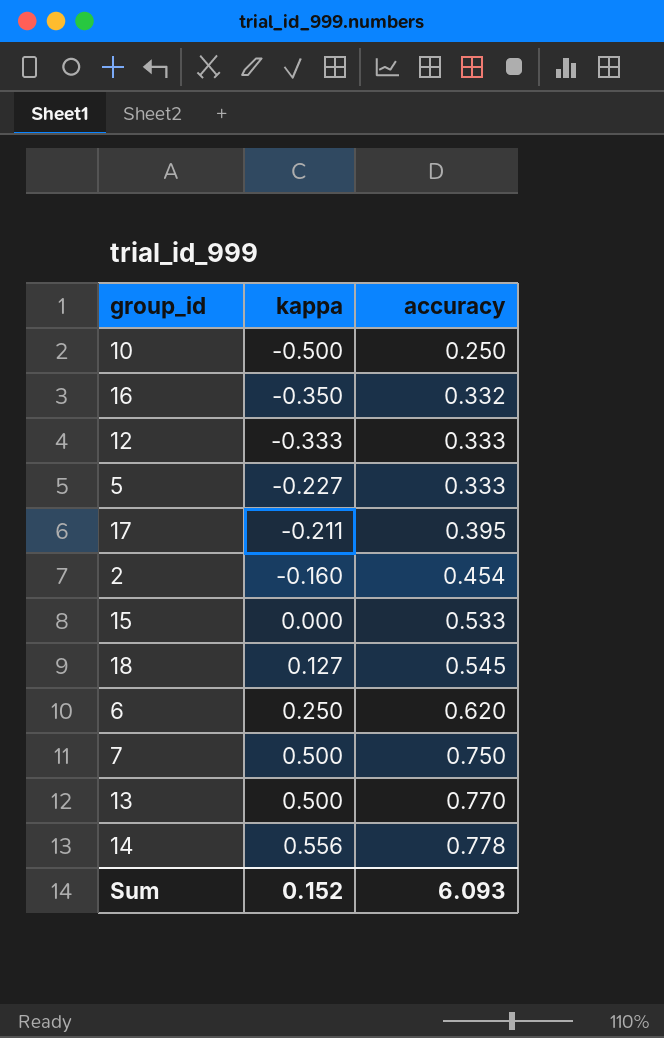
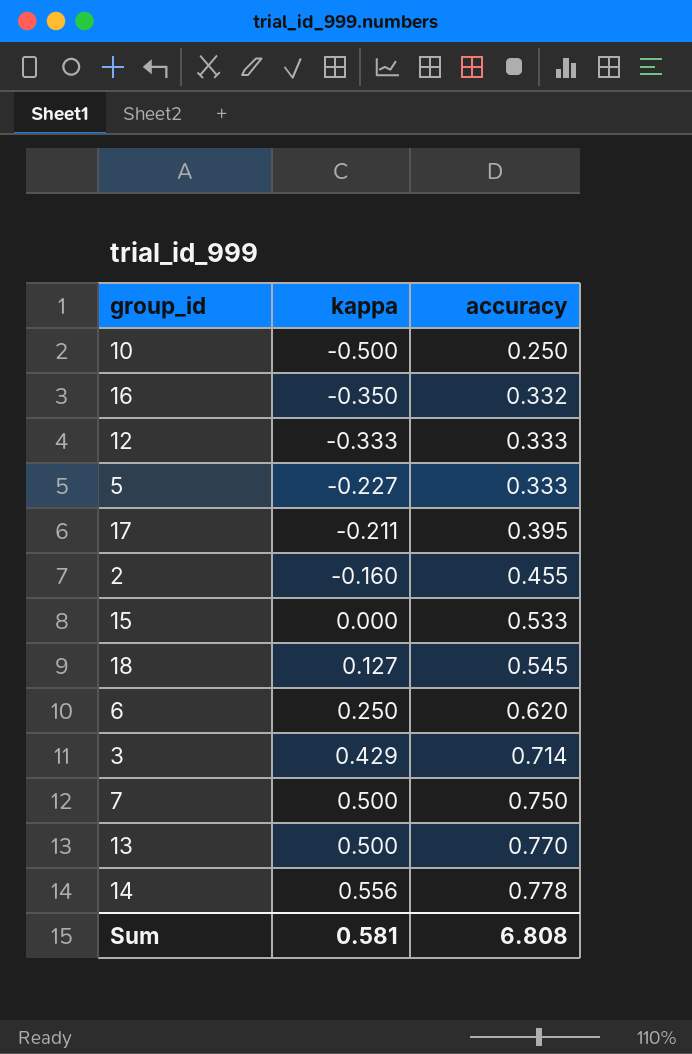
2 | accuracy: 0.454 -> 0.455
row 3: none -> 0.429 | 0.714
Sum | kappa: 0.152 -> 0.581
Sum | accuracy: 6.093 -> 6.808

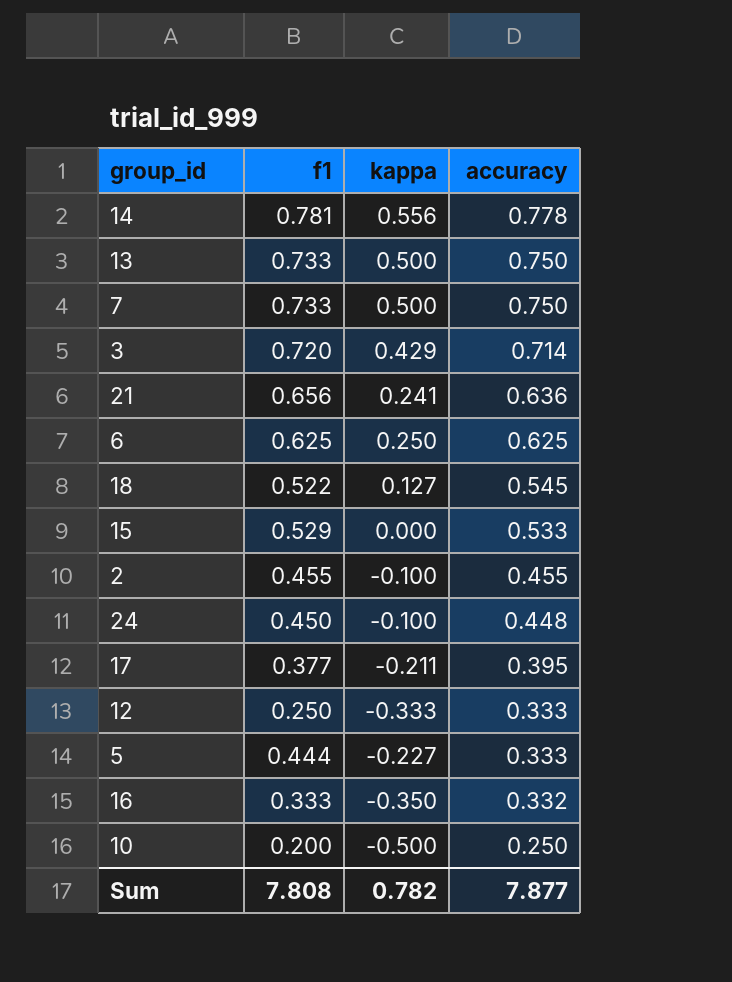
row order: kappa ascending -> accuracy descending
column f1 | position: none -> 2
13 | accuracy: 0.770 -> 0.750
row 21: none -> 0.656 | 0.241 | 0.636
6 | accuracy: 0.620 -> 0.625
2 | kappa: -0.160 -> -0.100
row 24: none -> 0.450 | -0.100 | 0.448
Sum | kappa: 0.581 -> 0.782
Sum | accuracy: 6.808 -> 7.877

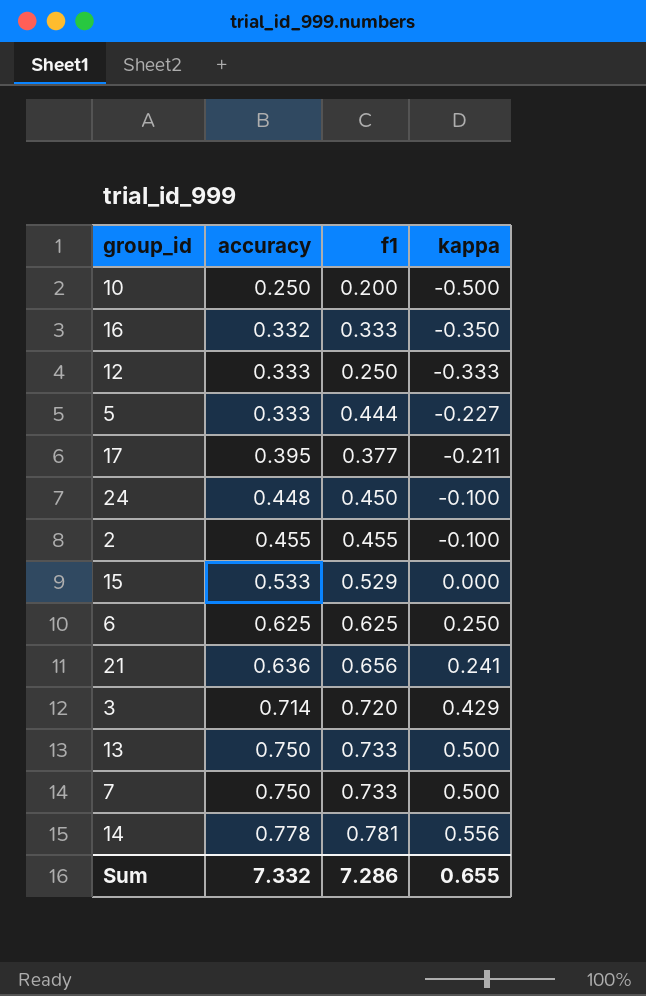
row order: accuracy descending -> accuracy ascending
column accuracy | position: 4 -> 2
row 18: 0.522 | 0.127 | 0.545 -> none
Sum | accuracy: 7.877 -> 7.332
Sum | f1: 7.808 -> 7.286
Sum | kappa: 0.782 -> 0.655

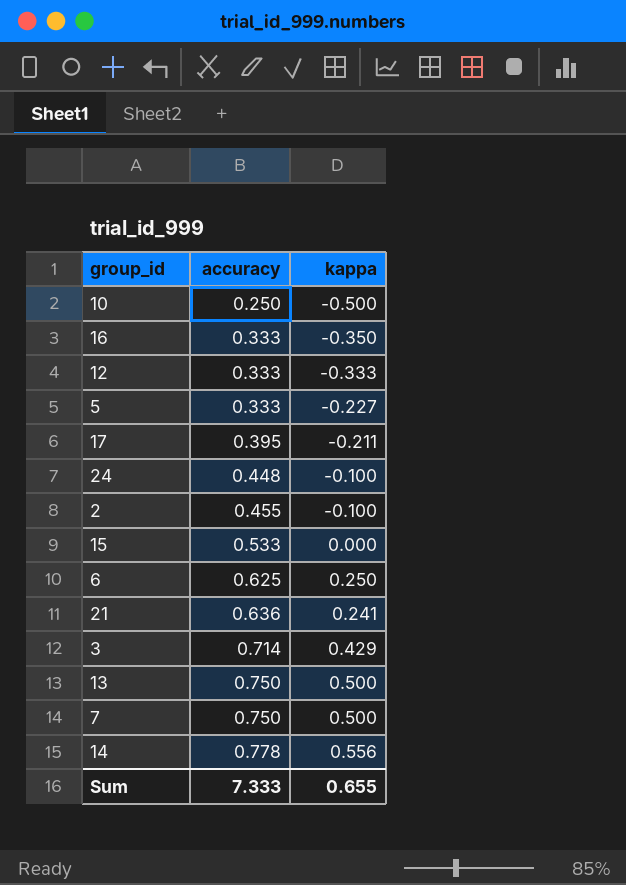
column f1 | position: 3 -> none
16 | accuracy: 0.332 -> 0.333
Sum | accuracy: 7.332 -> 7.333

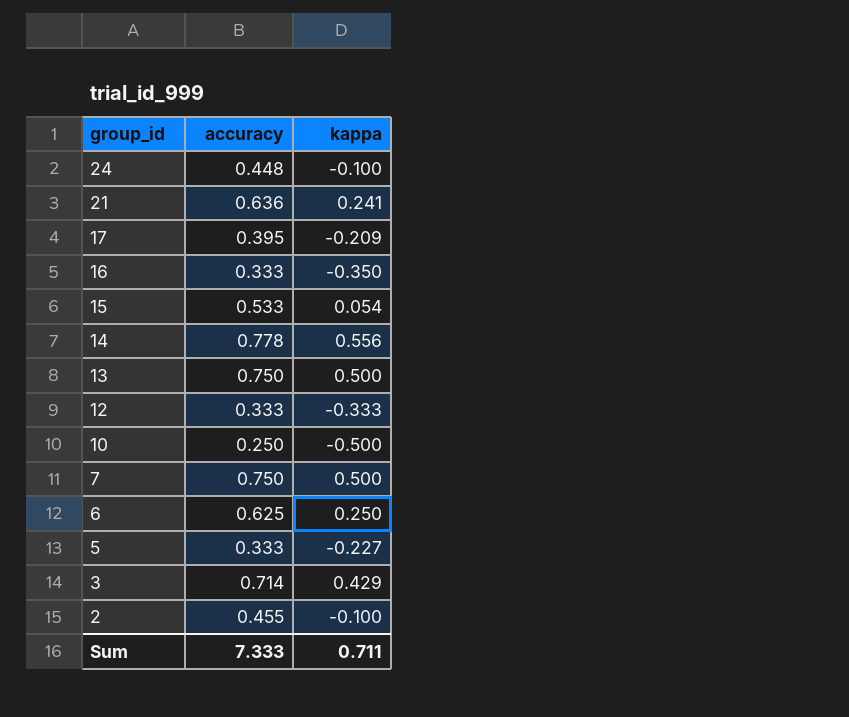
row order: accuracy ascending -> group_id descending
17 | kappa: -0.211 -> -0.209
15 | kappa: 0.000 -> 0.054
Sum | kappa: 0.655 -> 0.711

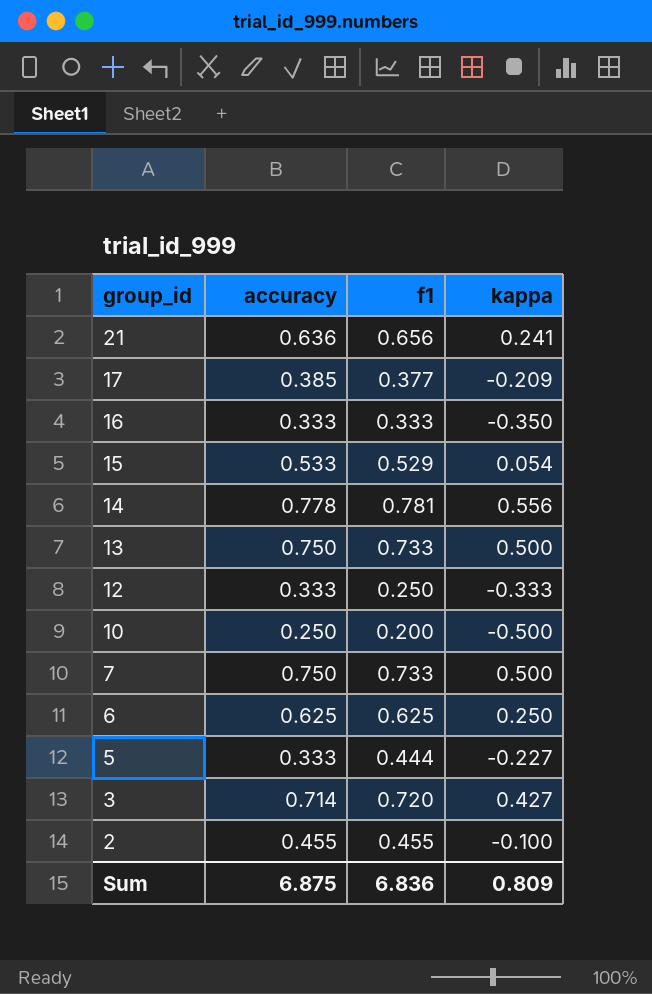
column f1 | position: none -> 3
row 24: 0.448 | -0.100 -> none
17 | accuracy: 0.395 -> 0.385
3 | kappa: 0.429 -> 0.427
Sum | accuracy: 7.333 -> 6.875
Sum | kappa: 0.711 -> 0.809

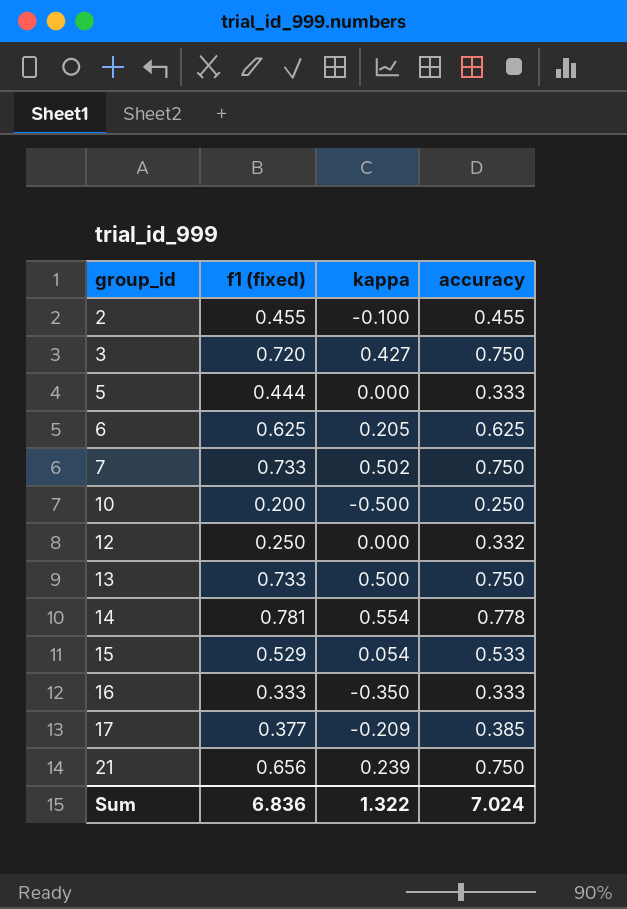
row order: group_id descending -> group_id ascending
column name: f1 -> f1 (fixed)
column accuracy | position: 2 -> 4
3 | accuracy: 0.714 -> 0.750
5 | kappa: -0.227 -> 0.000
6 | kappa: 0.250 -> 0.205
7 | kappa: 0.500 -> 0.502
12 | kappa: -0.333 -> 0.000
12 | accuracy: 0.333 -> 0.332
14 | kappa: 0.556 -> 0.554
21 | kappa: 0.241 -> 0.239
21 | accuracy: 0.636 -> 0.750
Sum | kappa: 0.809 -> 1.322
Sum | accuracy: 6.875 -> 7.024

